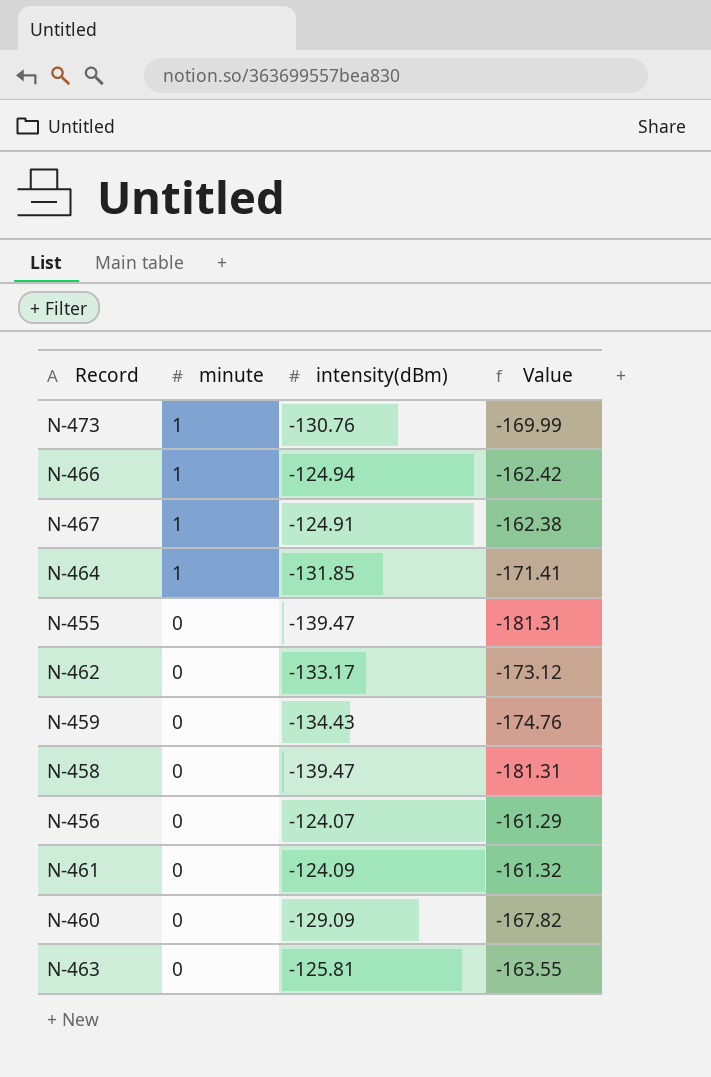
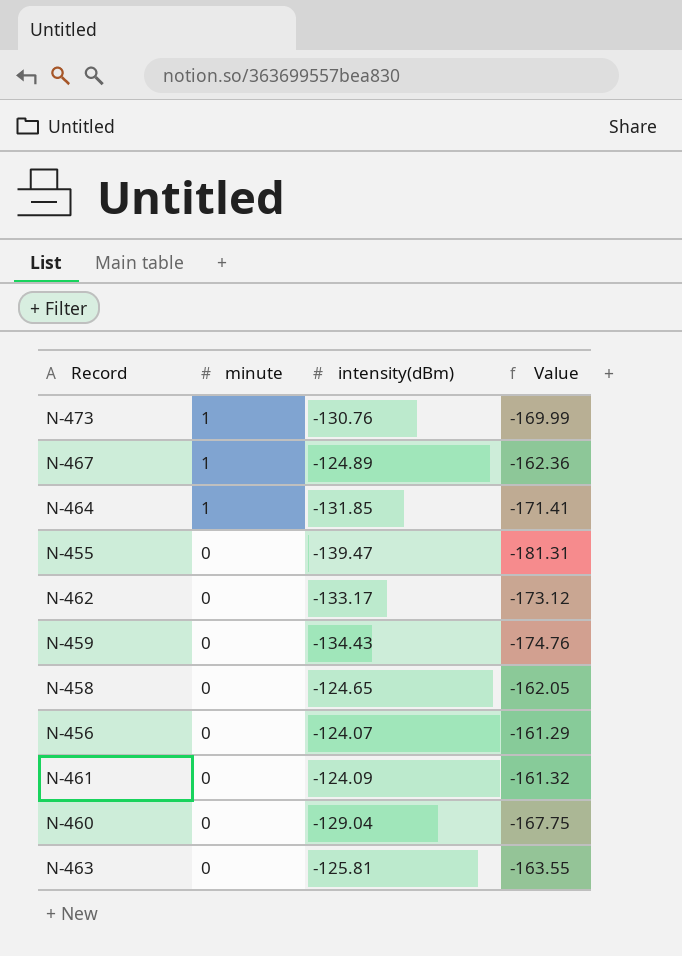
row N-466: 1 | -124.94 | -162.42 -> none
N-467 | intensity(dBm): -124.91 -> -124.89
N-467 | Value: -162.38 -> -162.36
N-458 | intensity(dBm): -139.47 -> -124.65
N-458 | Value: -181.31 -> -162.05
N-460 | intensity(dBm): -129.09 -> -129.04
N-460 | Value: -167.82 -> -167.75

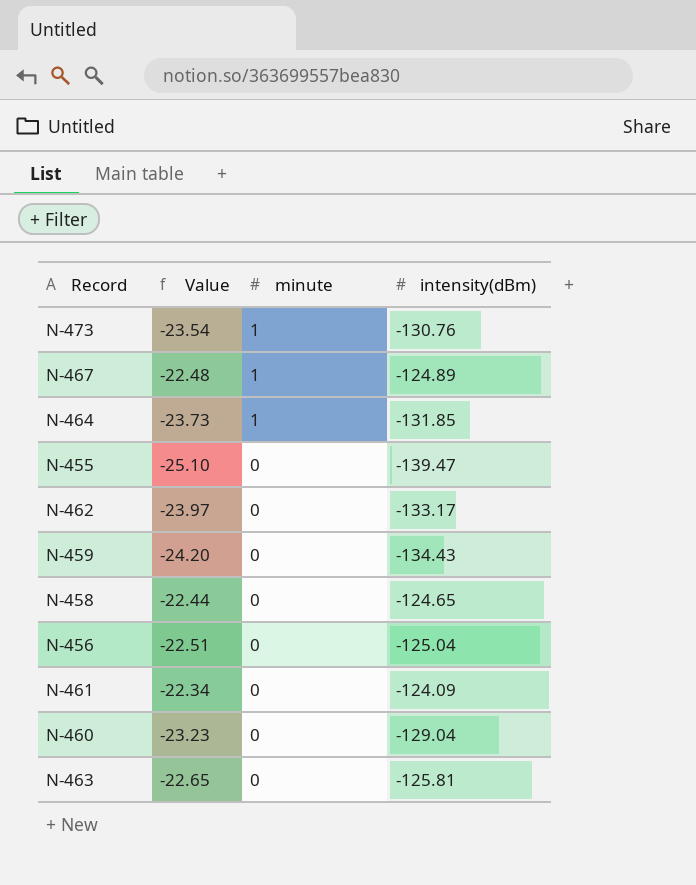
column Value | formula: [intensity(dBm)] * 1.3 -> [intensity(dBm)] * 0.18
column Value | position: 4 -> 2
N-456 | intensity(dBm): -124.07 -> -125.04

